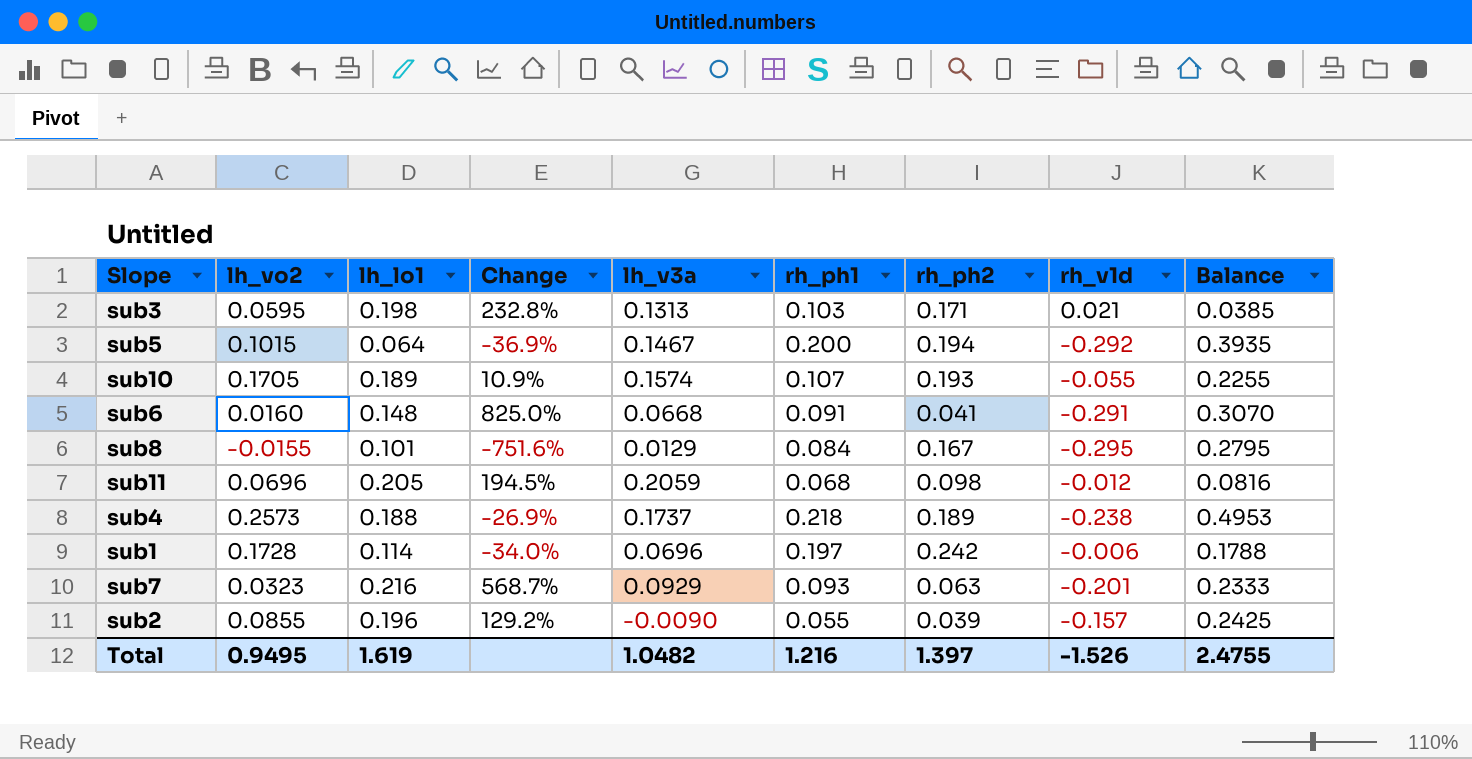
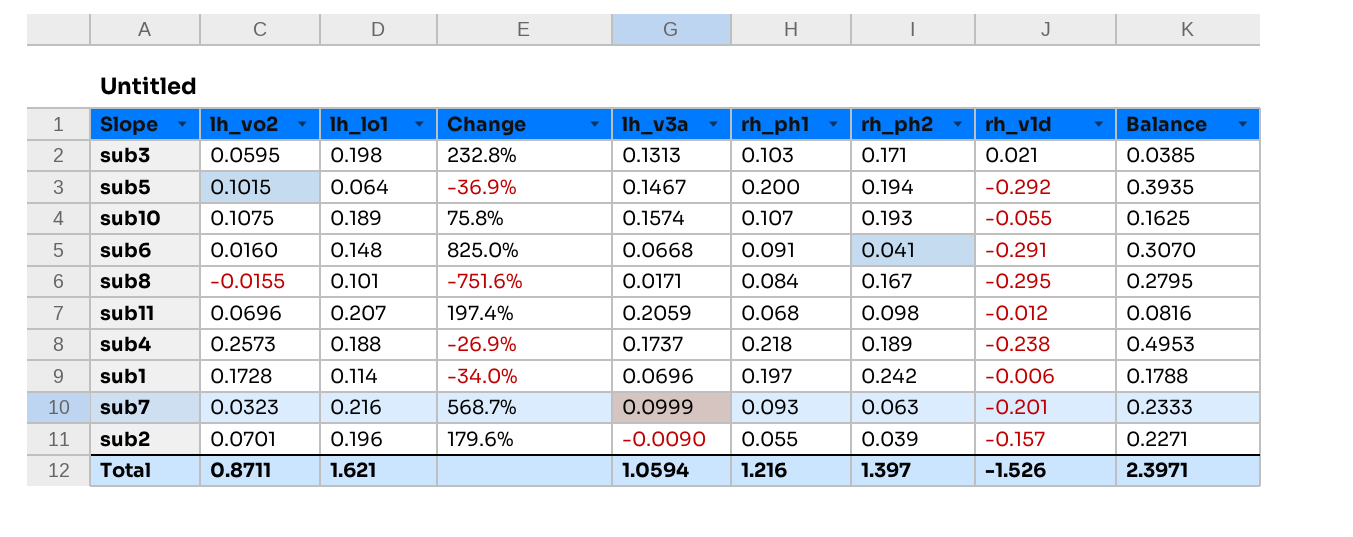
sub10 | lh_vo2: 0.1705 -> 0.1075
sub10 | Change: 10.9% -> 75.8%
sub10 | Balance: 0.2255 -> 0.1625
sub8 | lh_v3a: 0.0129 -> 0.0171
sub11 | lh_lo1: 0.205 -> 0.207
sub11 | Change: 194.5% -> 197.4%
sub7 | lh_v3a: 0.0929 -> 0.0999
sub2 | lh_vo2: 0.0855 -> 0.0701
sub2 | Change: 129.2% -> 179.6%
sub2 | Balance: 0.2425 -> 0.2271
Total | lh_vo2: 0.9495 -> 0.8711
Total | lh_lo1: 1.619 -> 1.621
Total | lh_v3a: 1.0482 -> 1.0594
Total | Balance: 2.4755 -> 2.3971

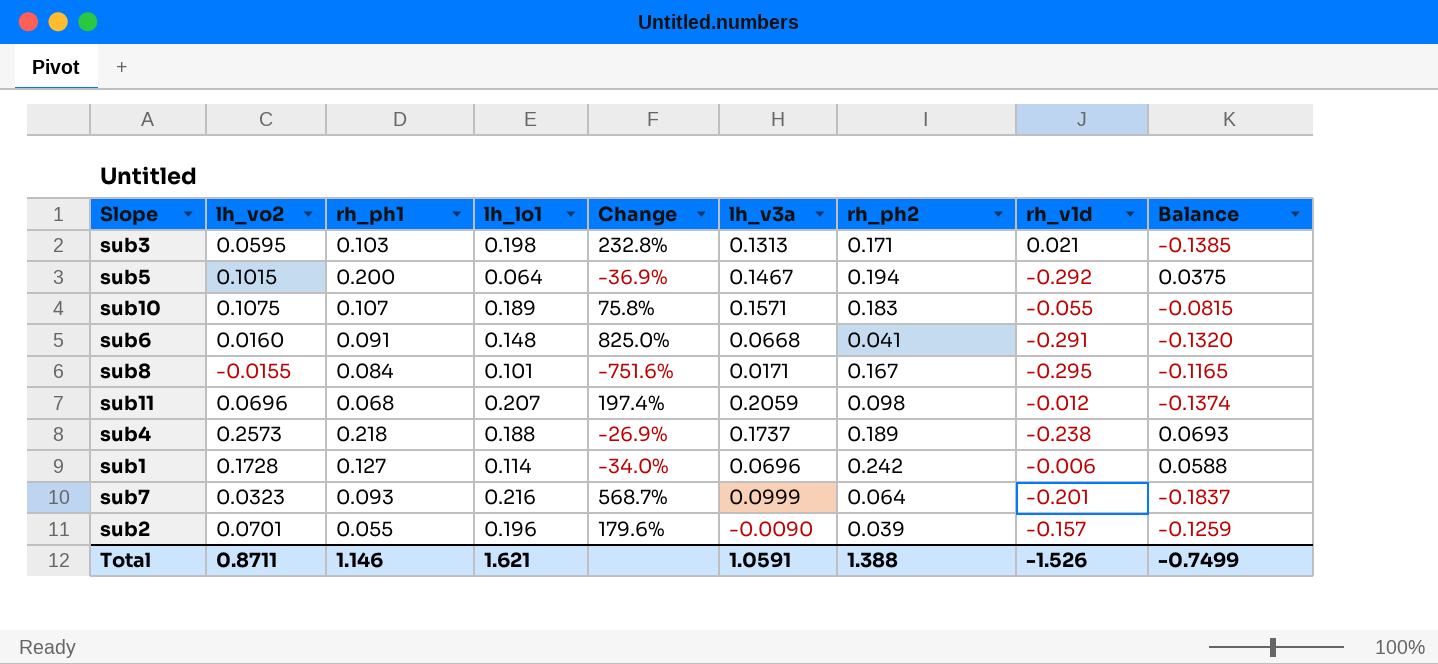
column rh_ph1 | position: 6 -> 3
column Balance | formula: [lh_vo2] - [rh_v1d] -> [lh_vo2] - [lh_lo1]
sub10 | lh_v3a: 0.1574 -> 0.1571
sub10 | rh_ph2: 0.193 -> 0.183
sub1 | rh_ph1: 0.197 -> 0.127
sub7 | rh_ph2: 0.063 -> 0.064
Total | rh_ph1: 1.216 -> 1.146
Total | lh_v3a: 1.0594 -> 1.0591
Total | rh_ph2: 1.397 -> 1.388
Total | Balance: 2.3971 -> -0.7499

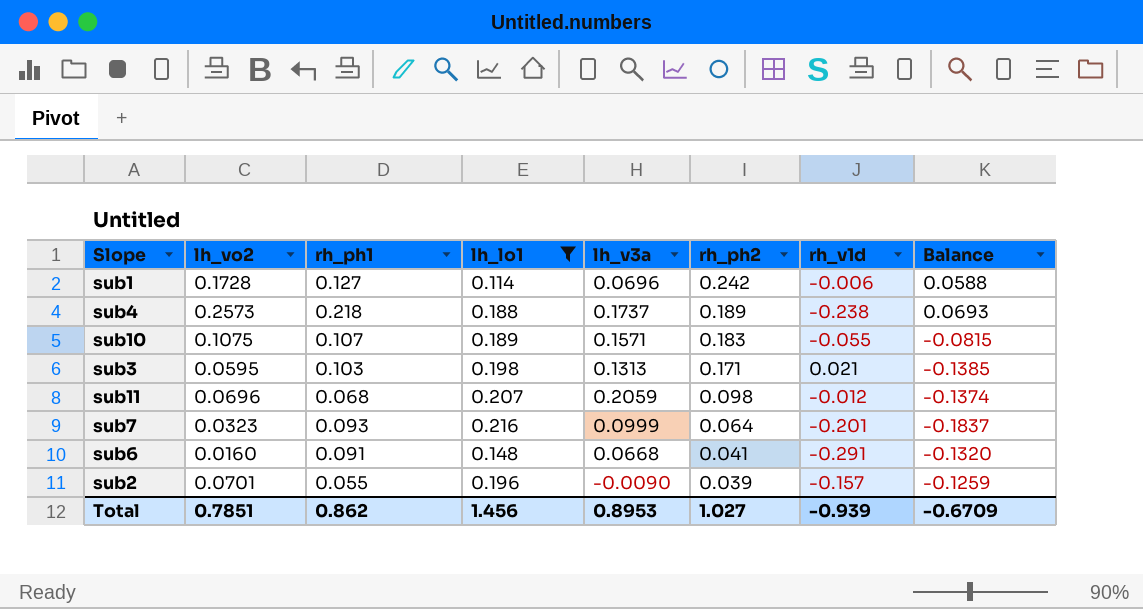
filter: none -> lh_lo1 >= 0.114
row order: none -> rh_ph2 descending
column Change | formula: ([lh_lo1] - [lh_vo2]) / [lh_vo2] -> none
Total | lh_vo2: 0.8711 -> 0.7851
Total | rh_ph1: 1.146 -> 0.862
Total | lh_lo1: 1.621 -> 1.456
Total | lh_v3a: 1.0591 -> 0.8953
Total | rh_ph2: 1.388 -> 1.027
Total | rh_v1d: -1.526 -> -0.939
Total | Balance: -0.7499 -> -0.6709

